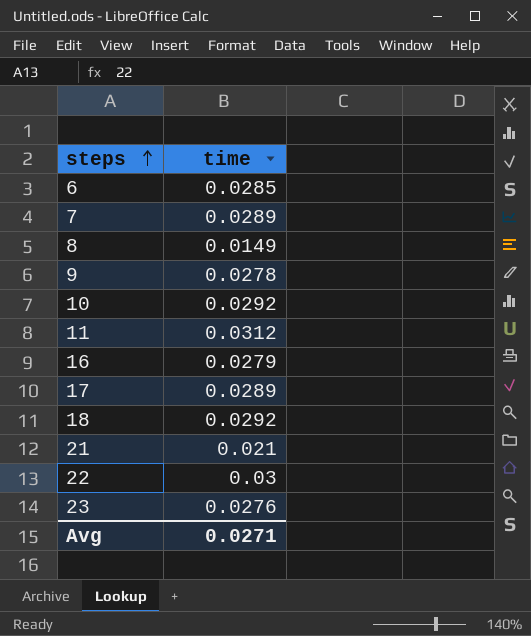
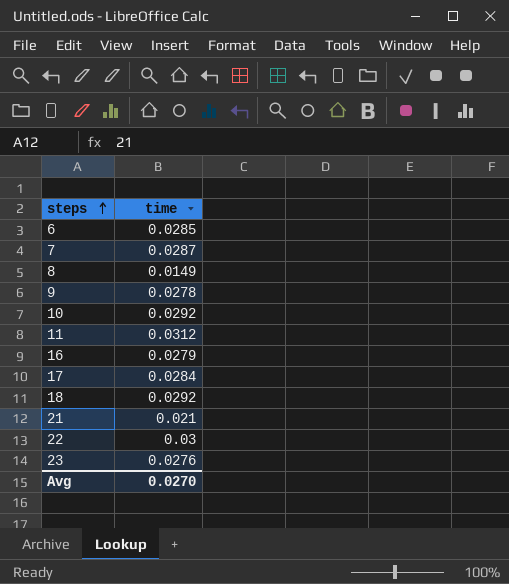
7 | time: 0.0289 -> 0.0287
17 | time: 0.0289 -> 0.0284
Avg | time: 0.0271 -> 0.0270

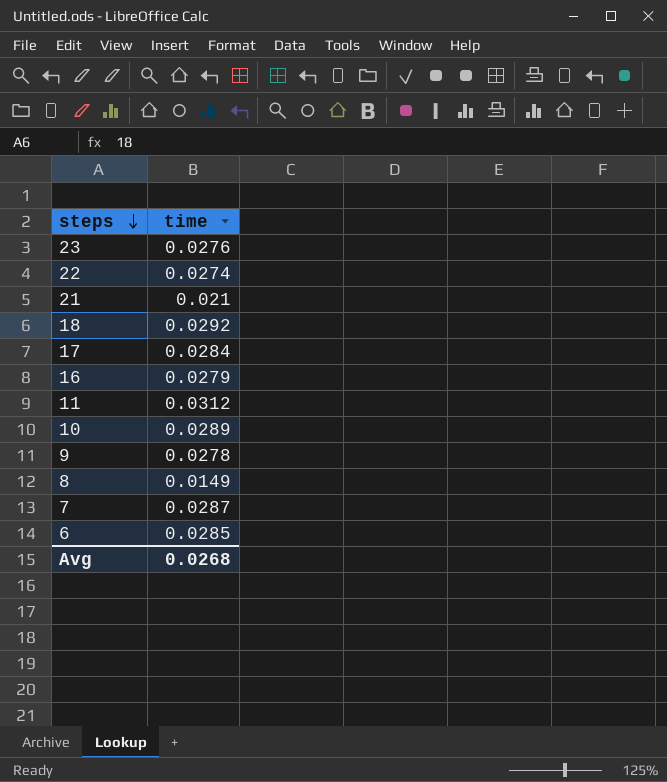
row order: steps ascending -> steps descending
22 | time: 0.03 -> 0.0274
10 | time: 0.0292 -> 0.0289
Avg | time: 0.0270 -> 0.0268

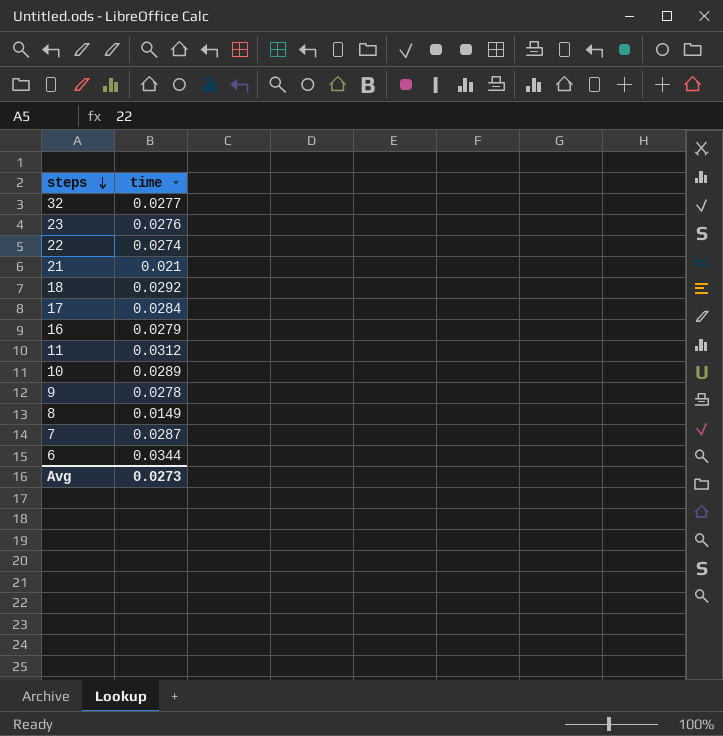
row 32: none -> 0.0277
6 | time: 0.0285 -> 0.0344
Avg | time: 0.0268 -> 0.0273

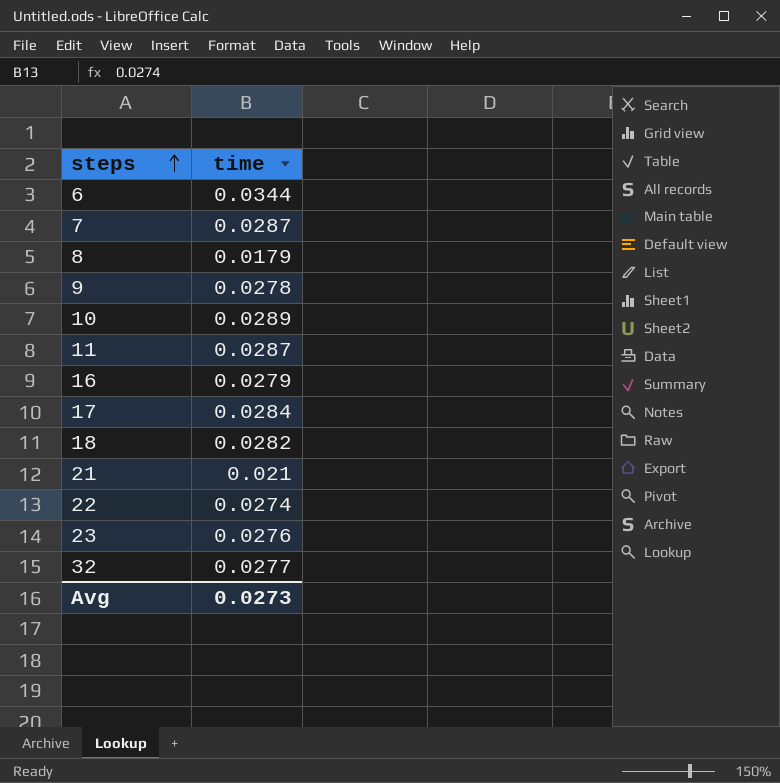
row order: steps descending -> steps ascending
8 | time: 0.0149 -> 0.0179
11 | time: 0.0312 -> 0.0287
18 | time: 0.0292 -> 0.0282

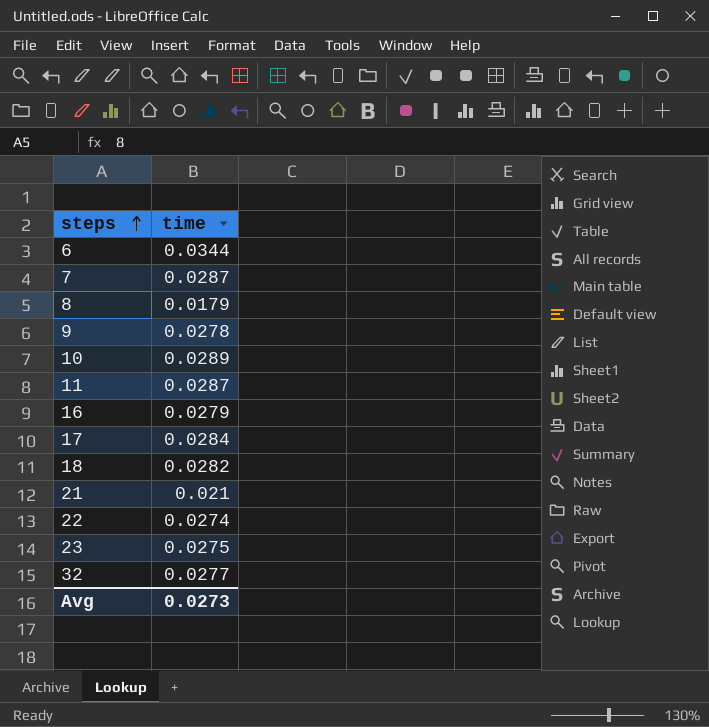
23 | time: 0.0276 -> 0.0275

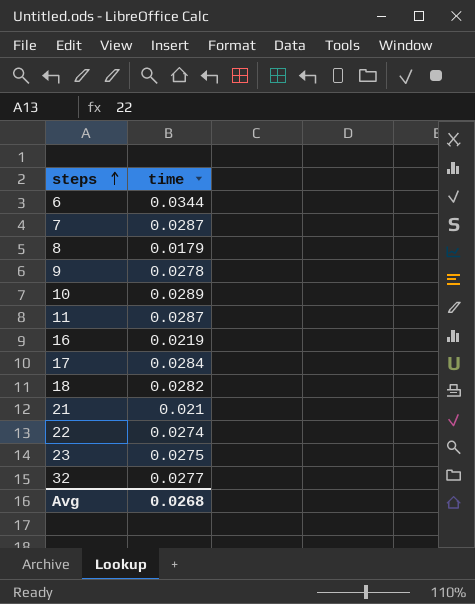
16 | time: 0.0279 -> 0.0219
Avg | time: 0.0273 -> 0.0268

